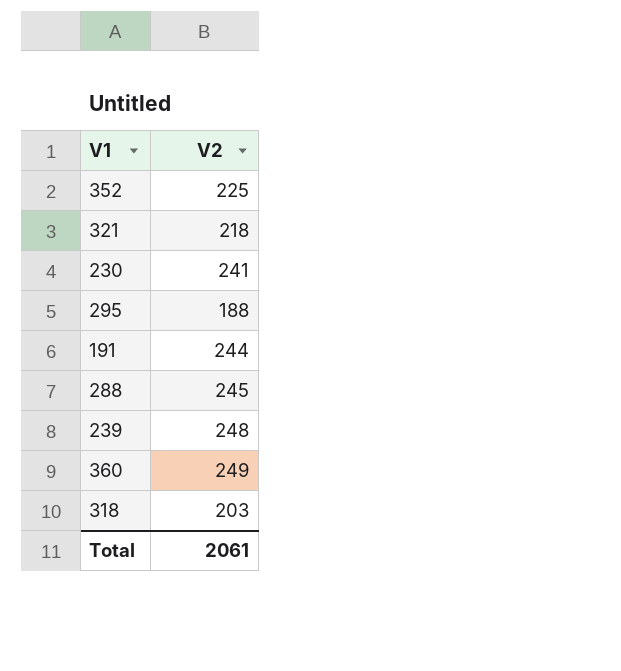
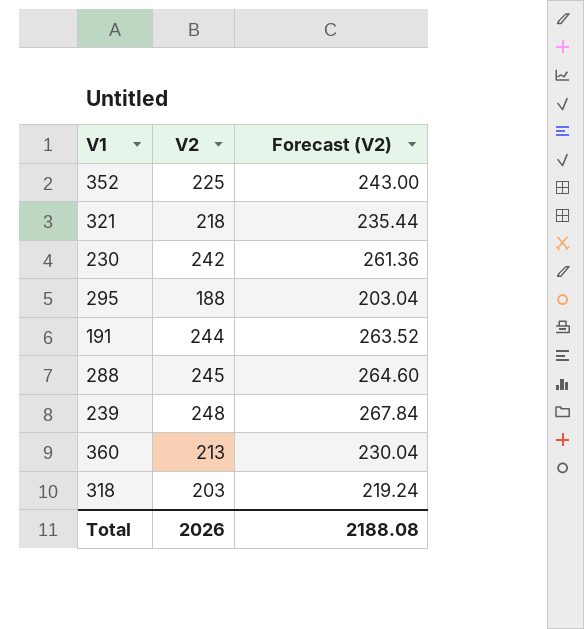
column Forecast (V2) | formula: none -> [V2] * 1.08
230 | V2: 241 -> 242
360 | V2: 249 -> 213
Total | V2: 2061 -> 2026

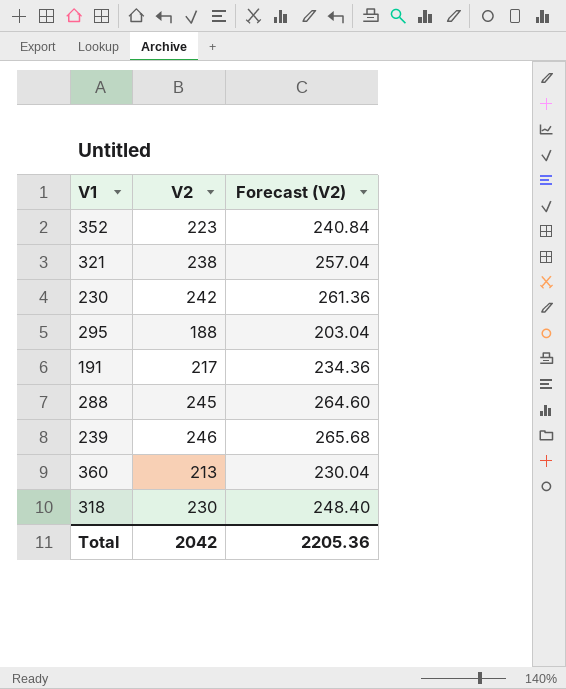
352 | V2: 225 -> 223
352 | Forecast (V2): 243.00 -> 240.84
321 | V2: 218 -> 238
321 | Forecast (V2): 235.44 -> 257.04
191 | V2: 244 -> 217
191 | Forecast (V2): 263.52 -> 234.36
239 | V2: 248 -> 246
239 | Forecast (V2): 267.84 -> 265.68
318 | V2: 203 -> 230
318 | Forecast (V2): 219.24 -> 248.40
Total | V2: 2026 -> 2042
Total | Forecast (V2): 2188.08 -> 2205.36

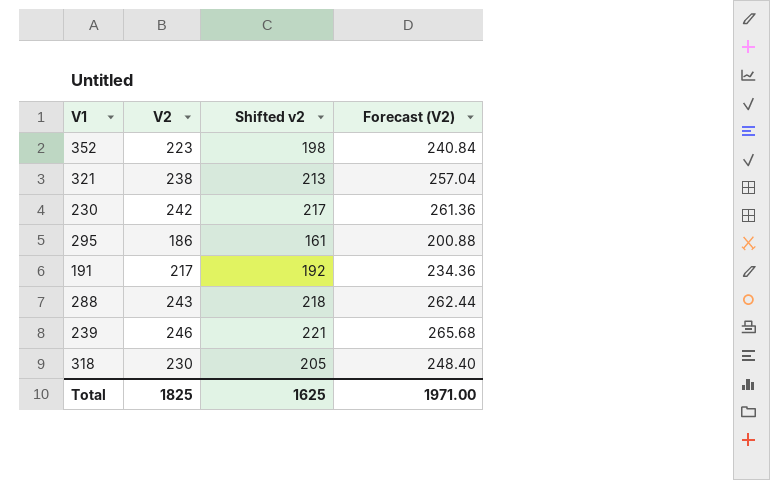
column Shifted v2 | formula: none -> [V2] - 25
row 360: 213 | 230.04 -> none
295 | V2: 188 -> 186
295 | Forecast (V2): 203.04 -> 200.88
288 | V2: 245 -> 243
288 | Forecast (V2): 264.60 -> 262.44
Total | V2: 2042 -> 1825
Total | Forecast (V2): 2205.36 -> 1971.00

